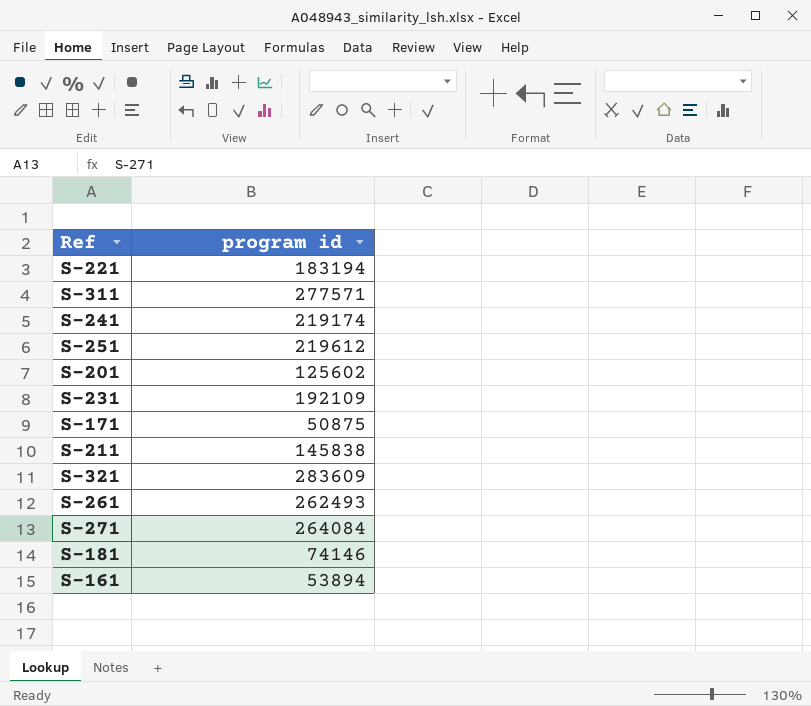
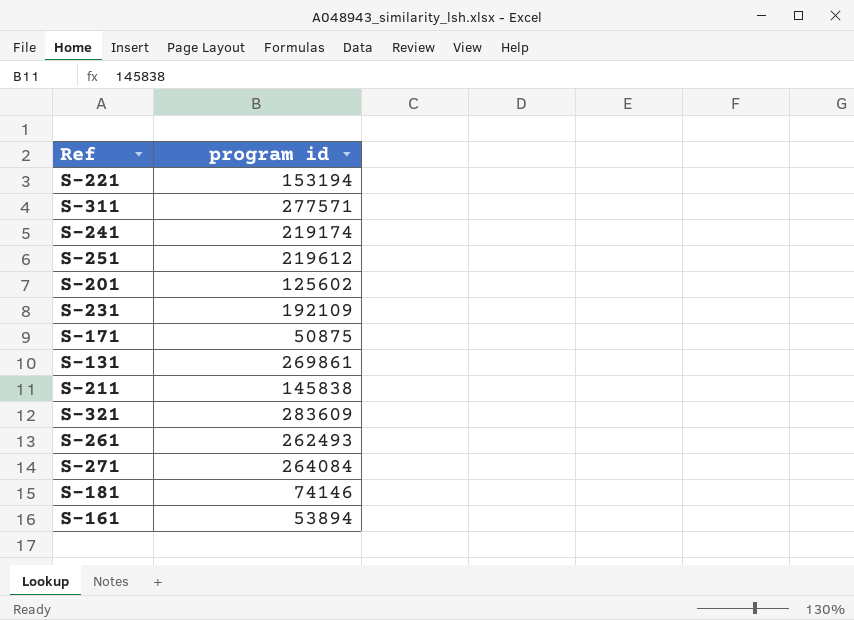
S-221 | program id: 183194 -> 153194
row S-131: none -> 269861

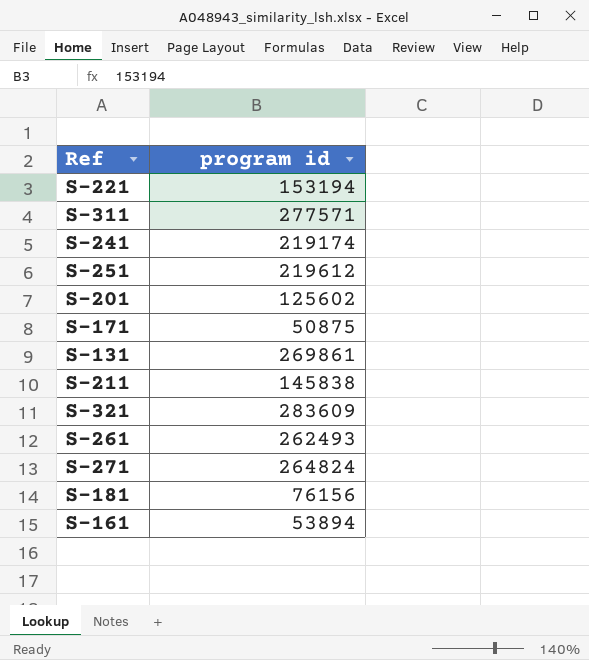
row S-231: 192109 -> none
S-271 | program id: 264084 -> 264824
S-181 | program id: 74146 -> 76156

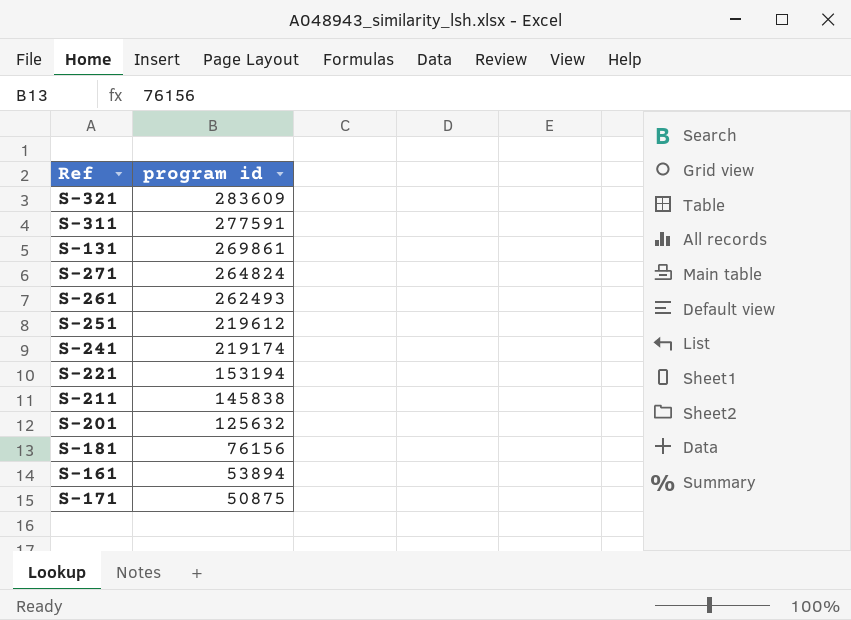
row order: none -> program id descending
S-311 | program id: 277571 -> 277591
S-201 | program id: 125602 -> 125632

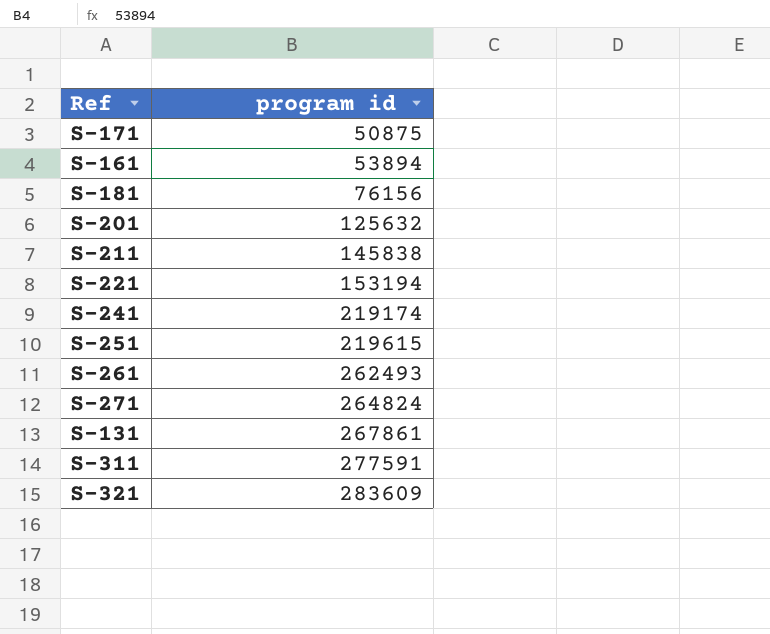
row order: program id descending -> program id ascending
S-251 | program id: 219612 -> 219615
S-131 | program id: 269861 -> 267861

